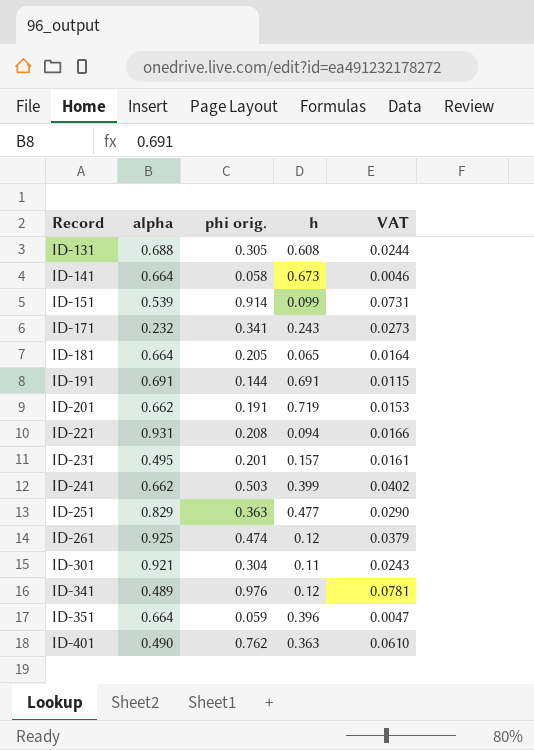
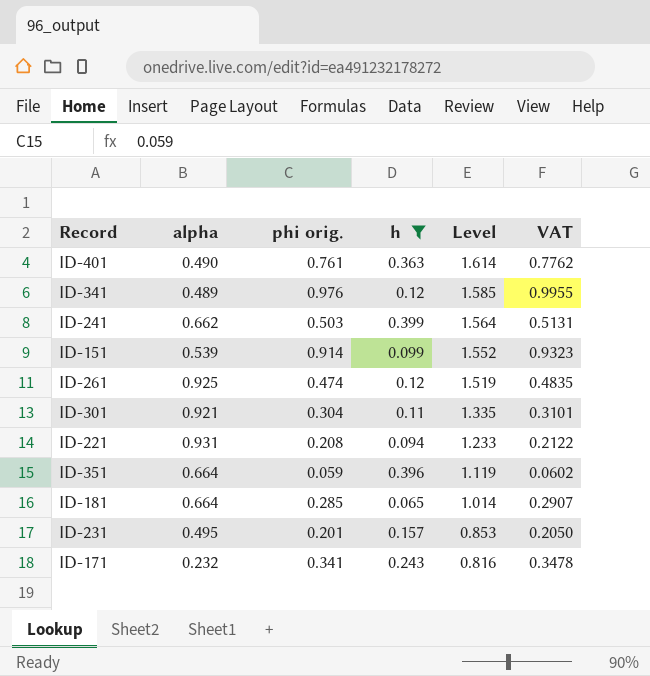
filter: none -> h <= 0.399
row order: Record ascending -> Level descending
column Level | formula: none -> [alpha] + [phi orig.] + [h]
column VAT | formula: [phi orig.] * 0.08 -> [phi orig.] * 1.02
ID-401 | phi orig.: 0.762 -> 0.761
ID-181 | phi orig.: 0.205 -> 0.285

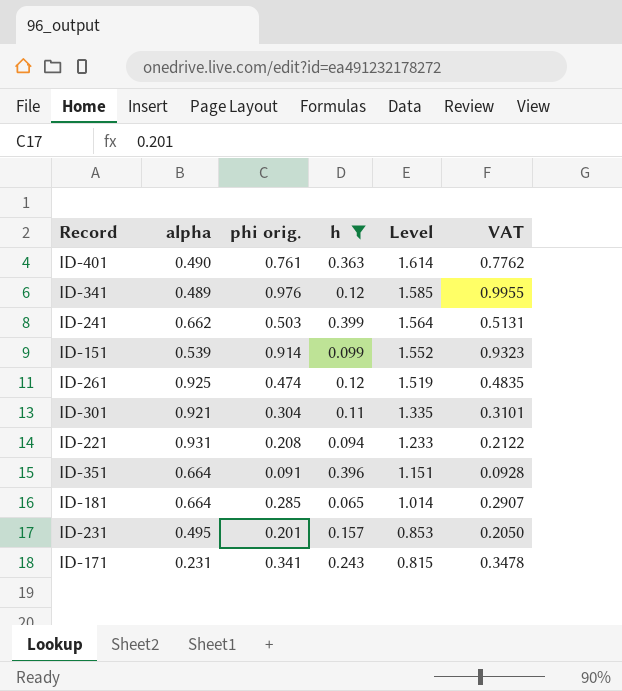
ID-351 | phi orig.: 0.059 -> 0.091
ID-351 | Level: 1.119 -> 1.151
ID-351 | VAT: 0.0602 -> 0.0928
ID-171 | alpha: 0.232 -> 0.231
ID-171 | Level: 0.816 -> 0.815

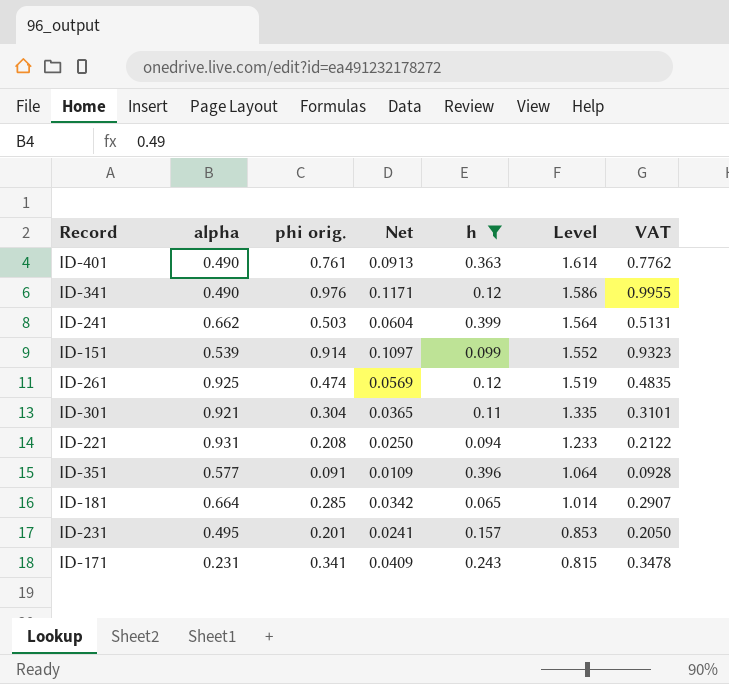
column Net | formula: none -> [phi orig.] * 0.12
ID-341 | alpha: 0.489 -> 0.490
ID-341 | Level: 1.585 -> 1.586
ID-351 | alpha: 0.664 -> 0.577
ID-351 | Level: 1.151 -> 1.064

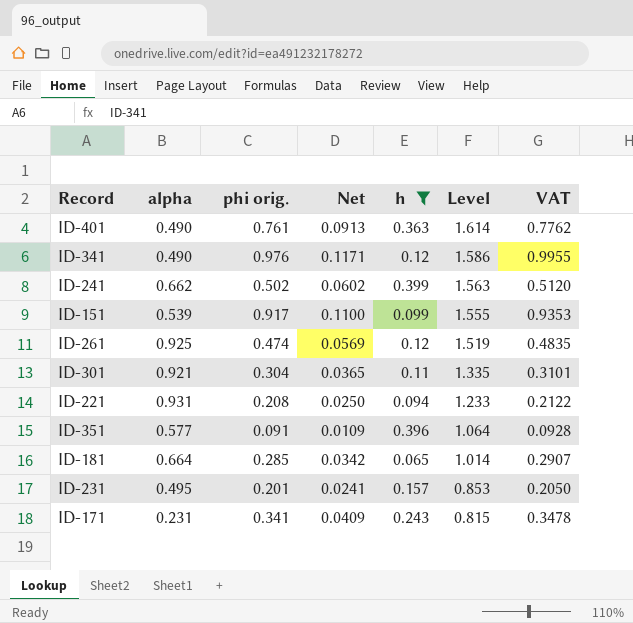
ID-241 | phi orig.: 0.503 -> 0.502
ID-241 | Net: 0.0604 -> 0.0602
ID-241 | Level: 1.564 -> 1.563
ID-241 | VAT: 0.5131 -> 0.5120
ID-151 | phi orig.: 0.914 -> 0.917
ID-151 | Net: 0.1097 -> 0.1100
ID-151 | Level: 1.552 -> 1.555
ID-151 | VAT: 0.9323 -> 0.9353

